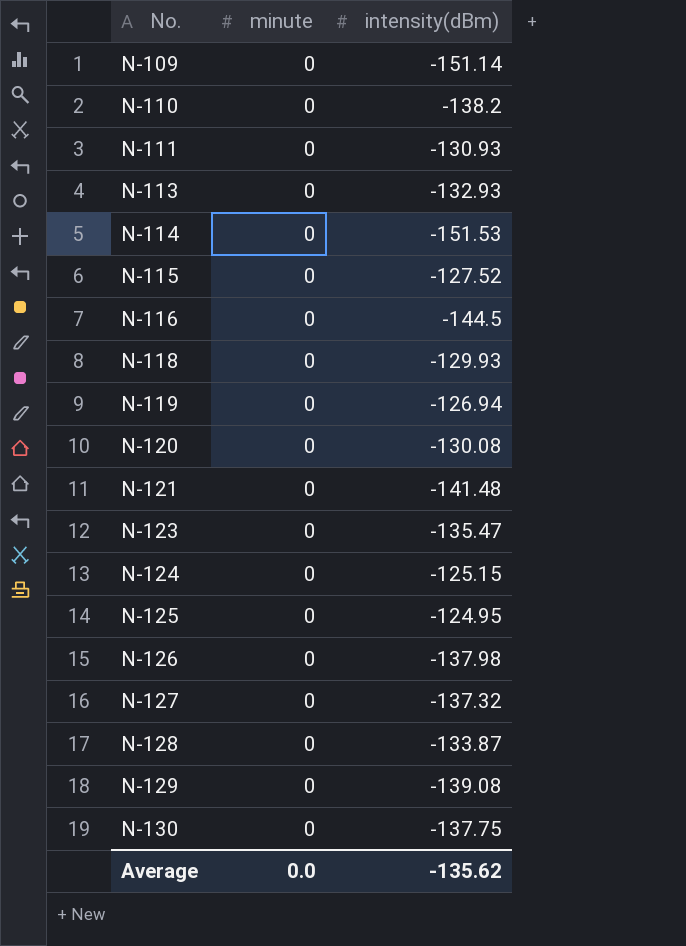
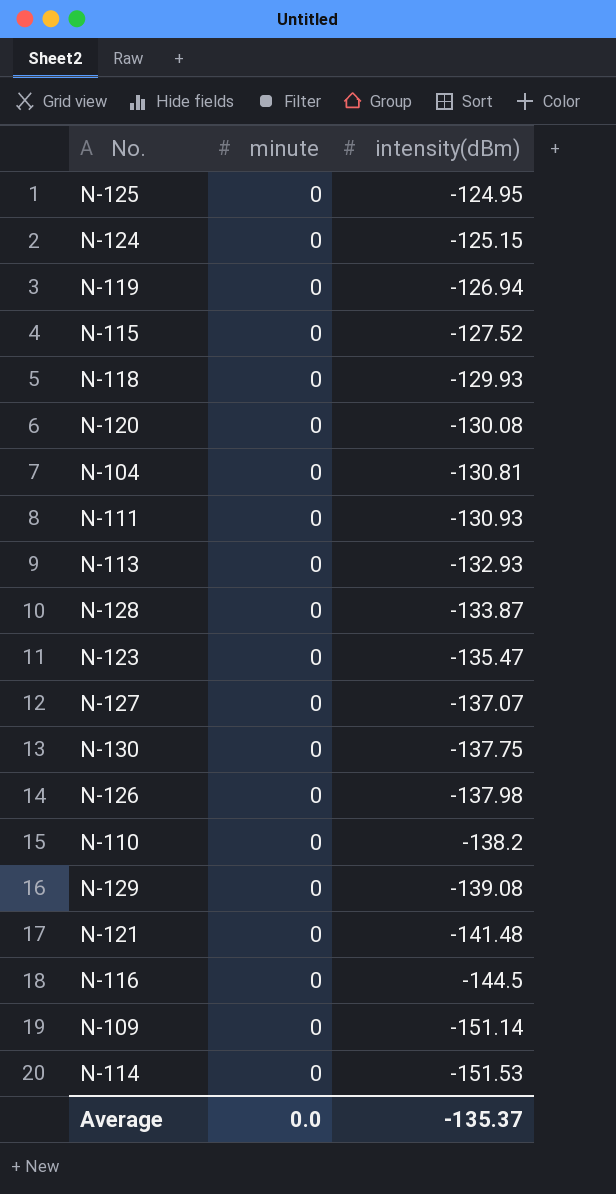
row order: No. ascending -> intensity(dBm) descending
row N-104: none -> 0 | -130.81
N-127 | intensity(dBm): -137.32 -> -137.07
Average | intensity(dBm): -135.62 -> -135.37

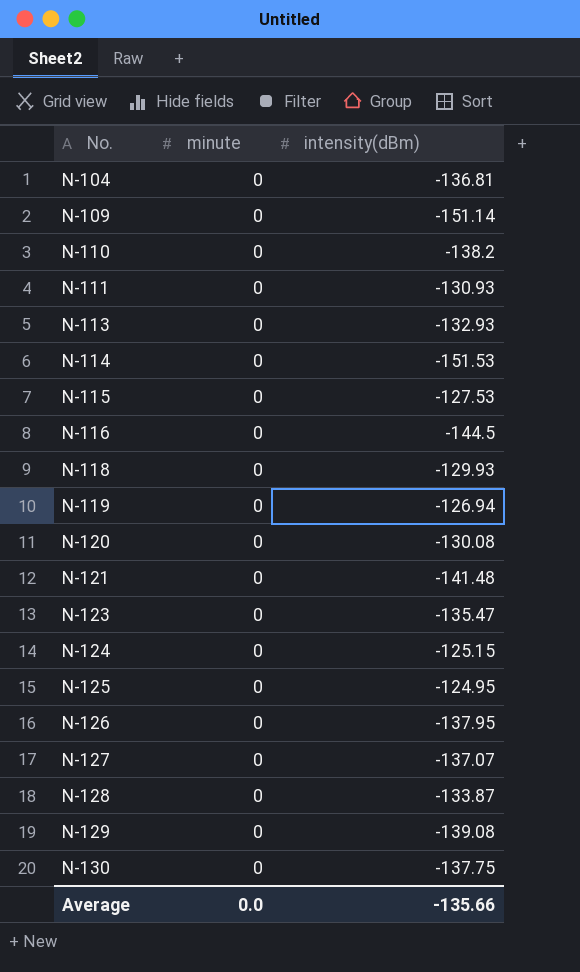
row order: intensity(dBm) descending -> No. ascending
N-104 | intensity(dBm): -130.81 -> -136.81
N-115 | intensity(dBm): -127.52 -> -127.53
N-126 | intensity(dBm): -137.98 -> -137.95
Average | intensity(dBm): -135.37 -> -135.66

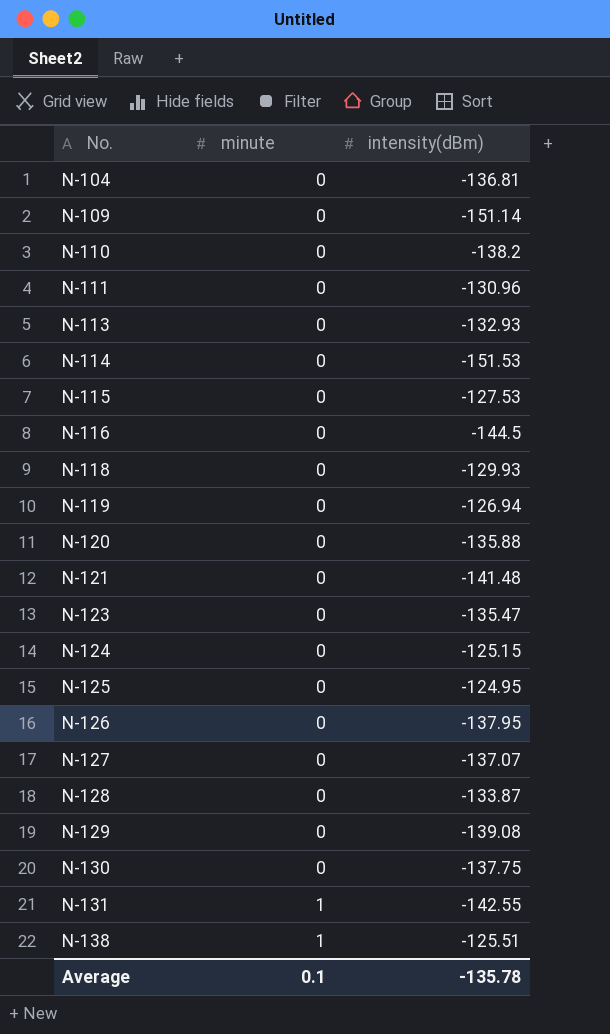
N-111 | intensity(dBm): -130.93 -> -130.96
N-120 | intensity(dBm): -130.08 -> -135.88
row N-131: none -> 1 | -142.55
row N-138: none -> 1 | -125.51
Average | minute: 0.0 -> 0.1
Average | intensity(dBm): -135.66 -> -135.78

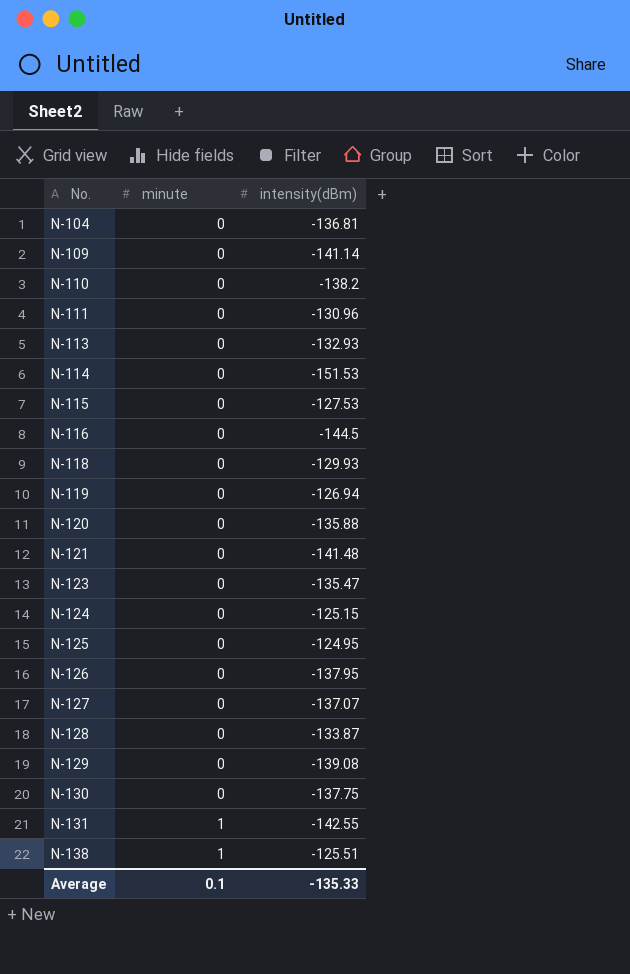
N-109 | intensity(dBm): -151.14 -> -141.14
Average | intensity(dBm): -135.78 -> -135.33

